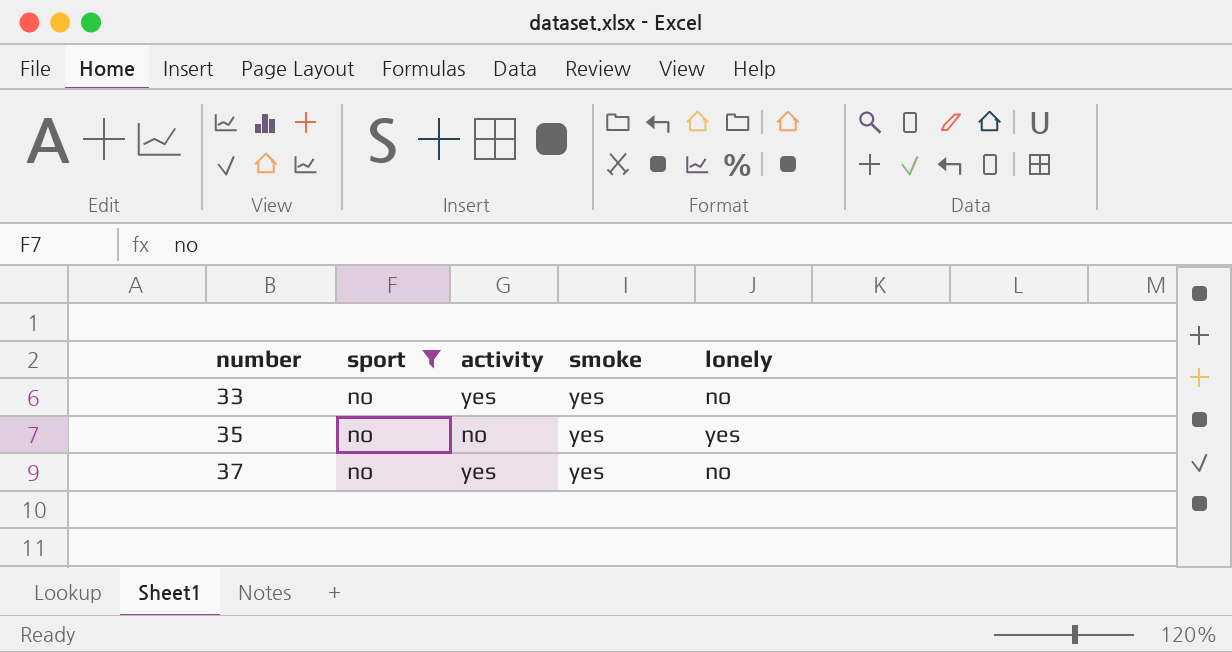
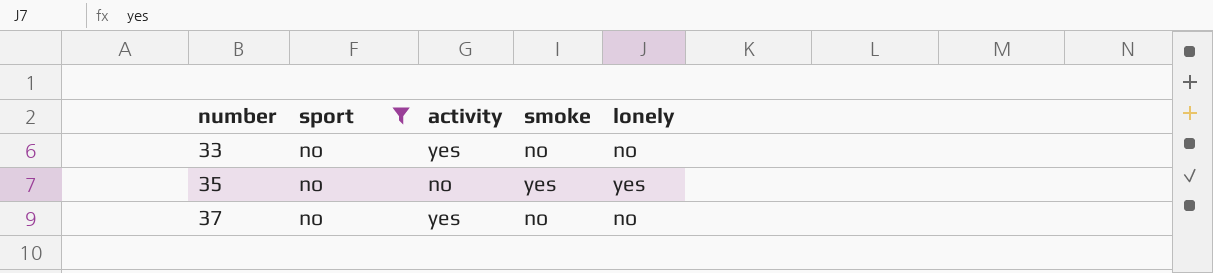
33 | smoke: yes -> no
37 | smoke: yes -> no

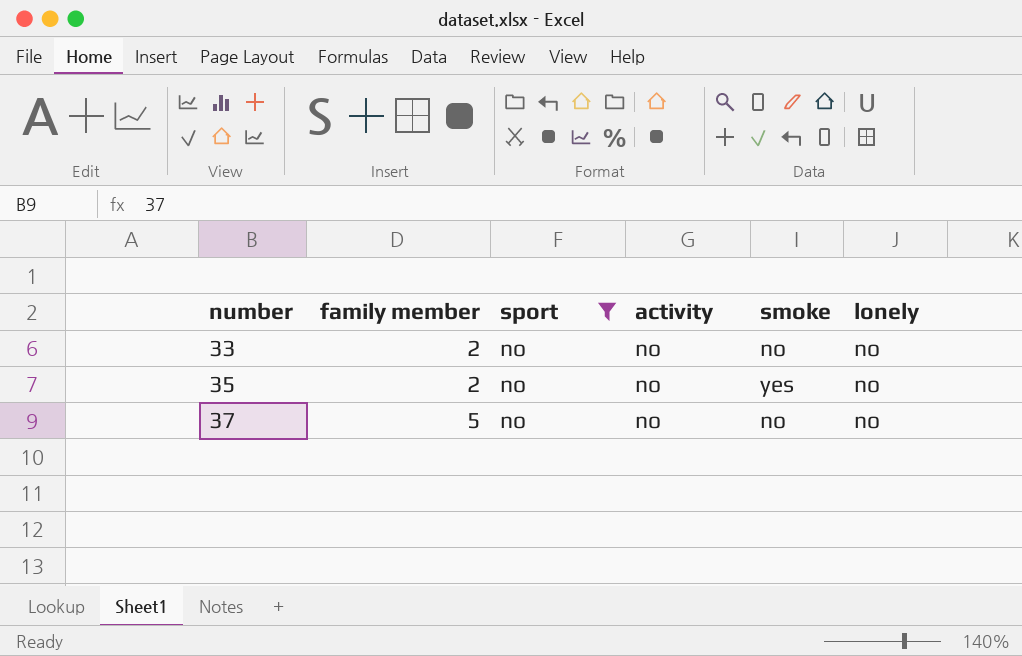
column family member | position: none -> 2
33 | activity: yes -> no
35 | lonely: yes -> no
37 | activity: yes -> no

